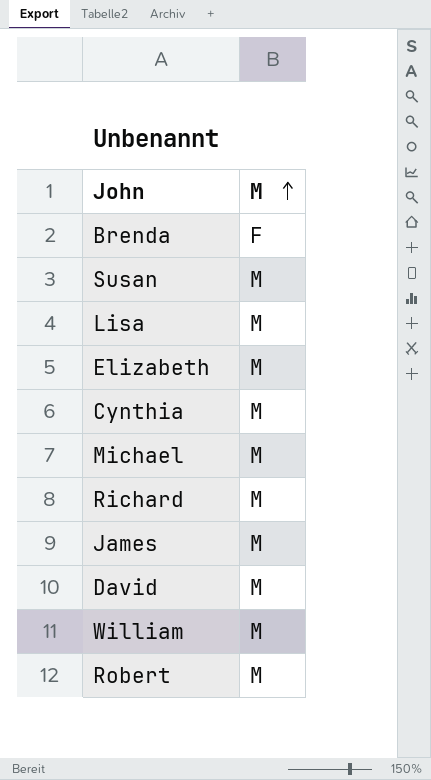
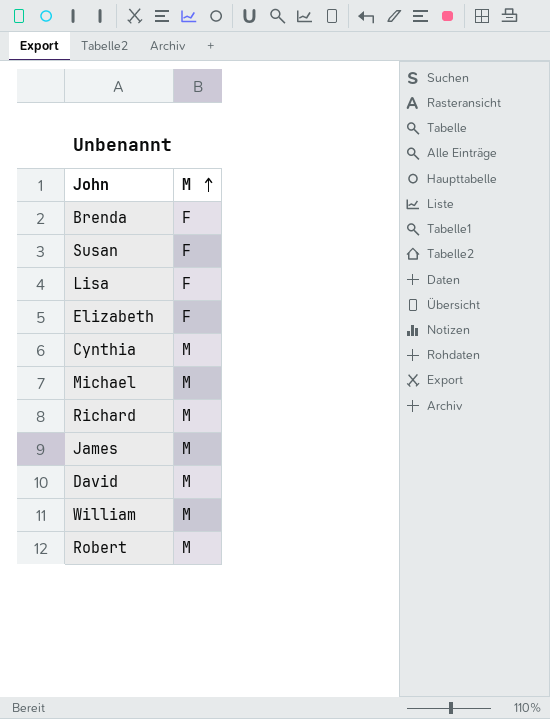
Susan | M: M -> F
Lisa | M: M -> F
Elizabeth | M: M -> F

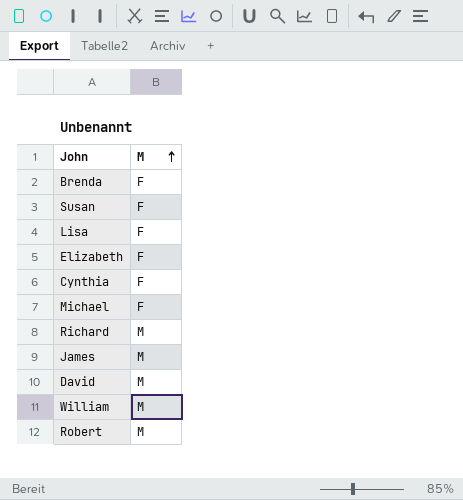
Cynthia | M: M -> F
Michael | M: M -> F

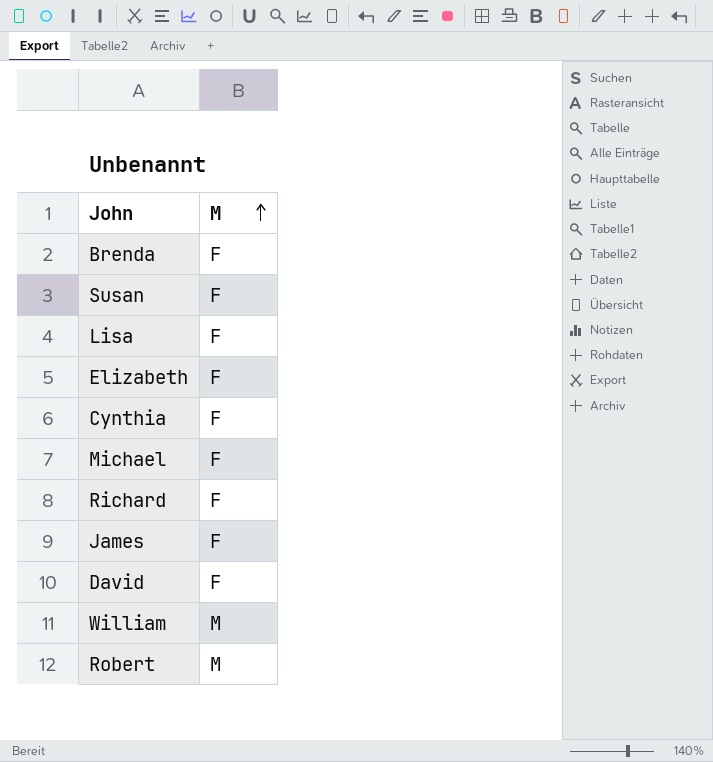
Richard | M: M -> F
James | M: M -> F
David | M: M -> F

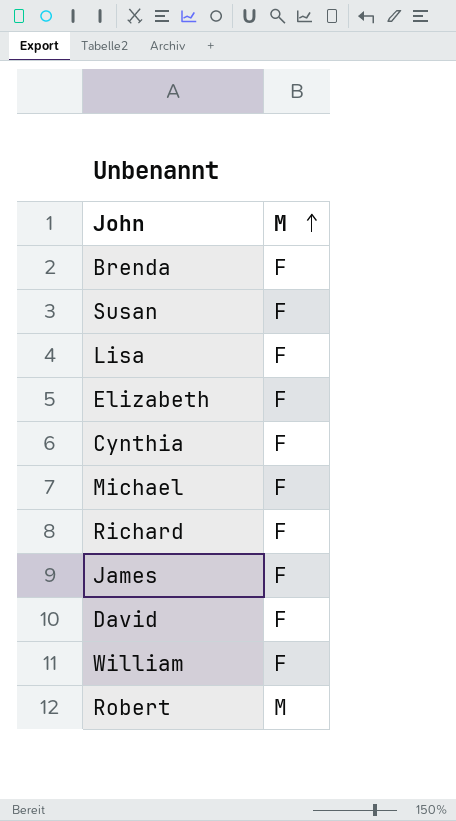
William | M: M -> F

